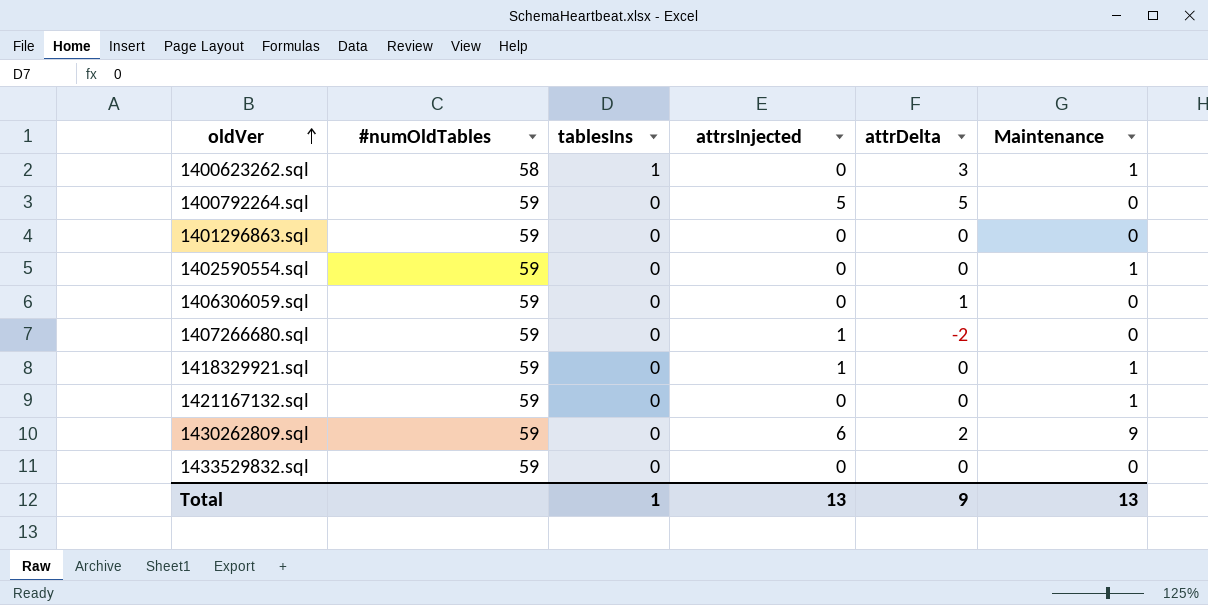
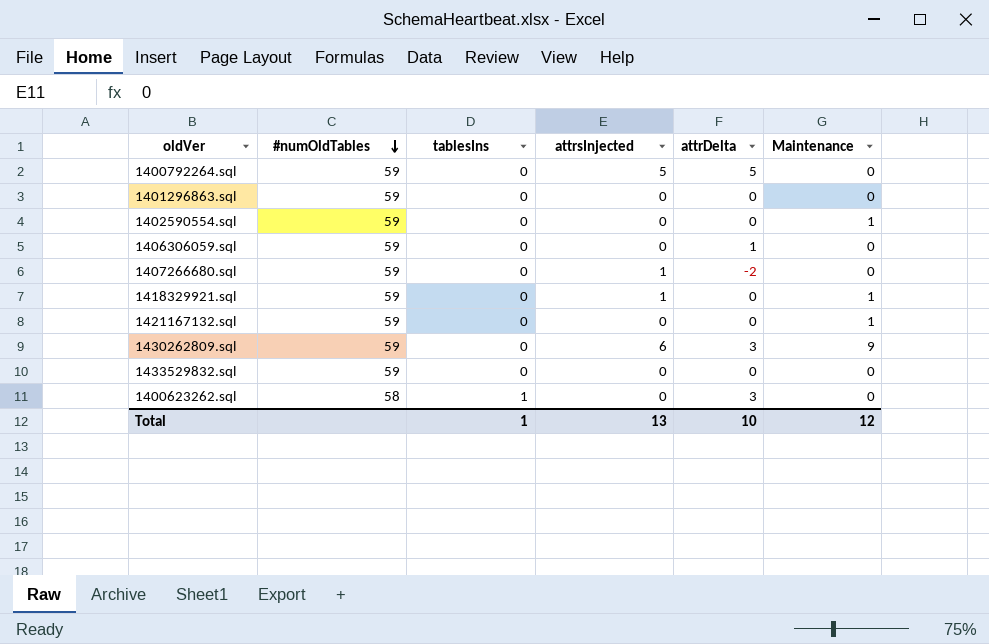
row order: oldVer ascending -> #numOldTables descending
1430262809.sql | attrDelta: 2 -> 3
1400623262.sql | Maintenance: 1 -> 0
Total | attrDelta: 9 -> 10
Total | Maintenance: 13 -> 12

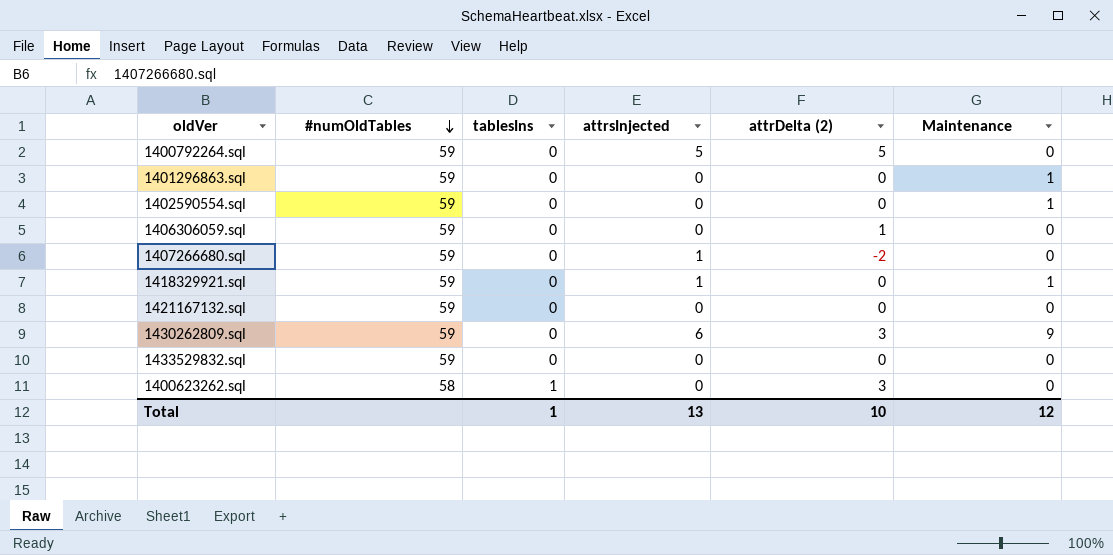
column name: attrDelta -> attrDelta (2)
1401296863.sql | Maintenance: 0 -> 1
1421167132.sql | Maintenance: 1 -> 0

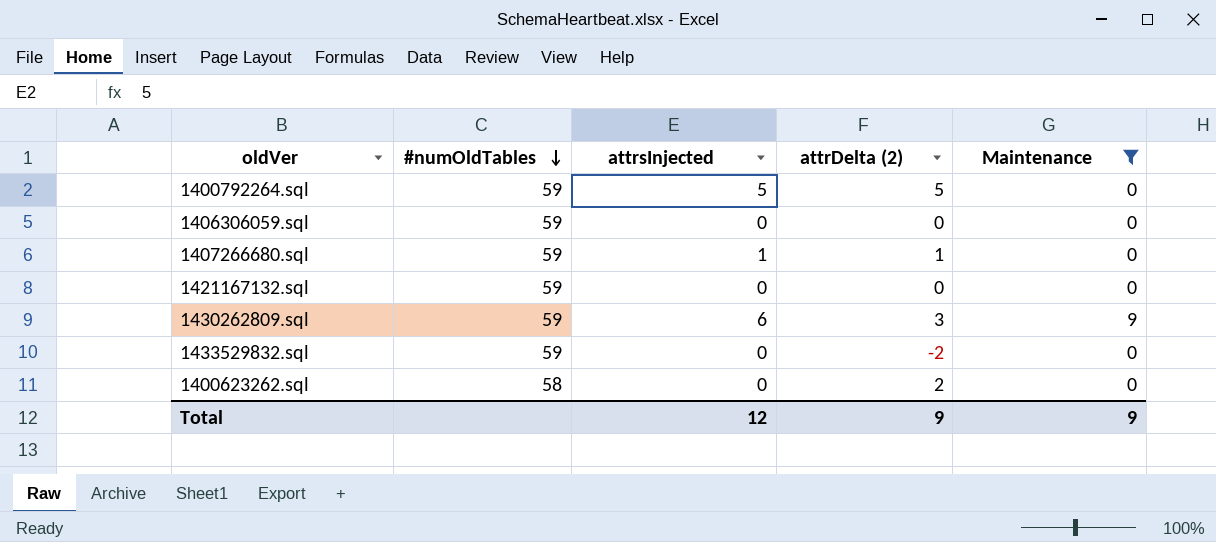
filter: none -> Maintenance != 1
column tablesIns | position: 3 -> none
1406306059.sql | attrDelta (2): 1 -> 0
1407266680.sql | attrDelta (2): -2 -> 1
1433529832.sql | attrDelta (2): 0 -> -2
1400623262.sql | attrDelta (2): 3 -> 2
Total | attrsInjected: 13 -> 12
Total | attrDelta (2): 10 -> 9
Total | Maintenance: 12 -> 9

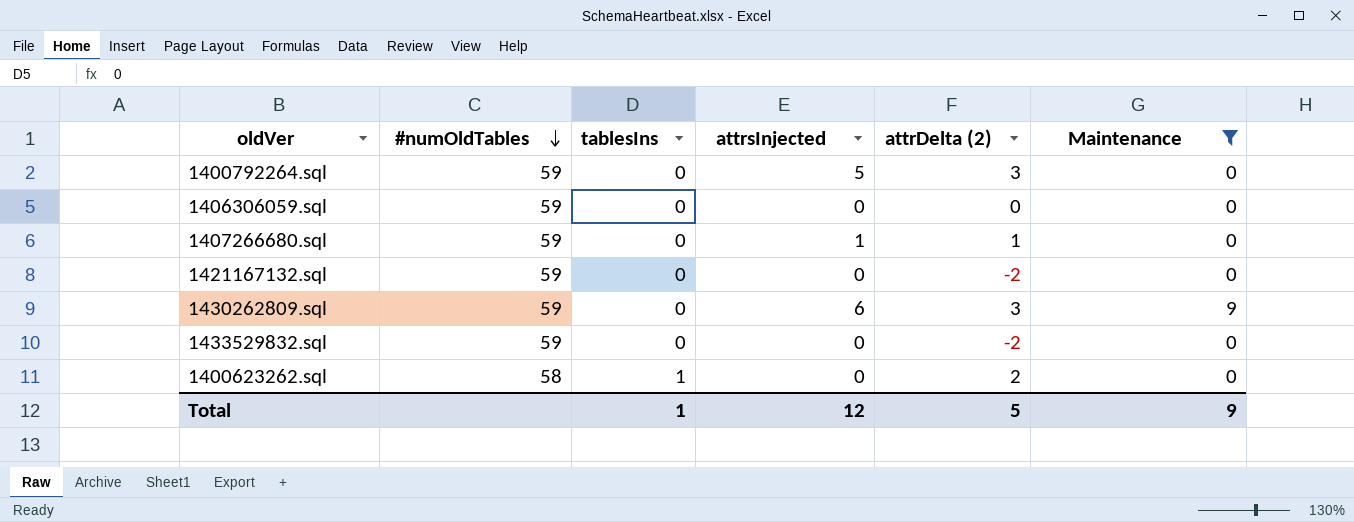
column tablesIns | position: none -> 3
1400792264.sql | attrDelta (2): 5 -> 3
1421167132.sql | attrDelta (2): 0 -> -2
Total | attrDelta (2): 9 -> 5

